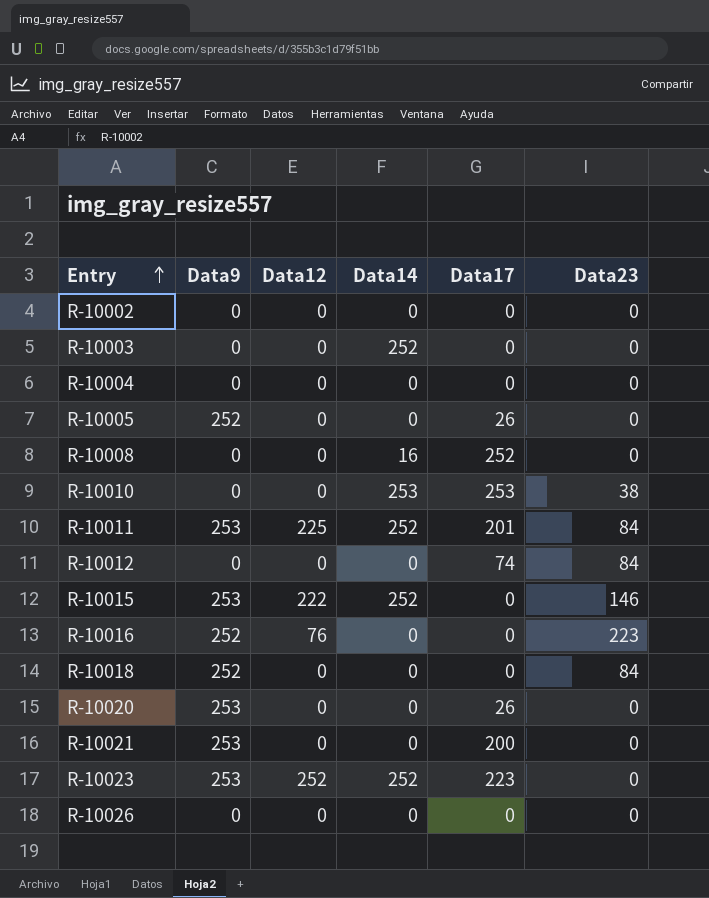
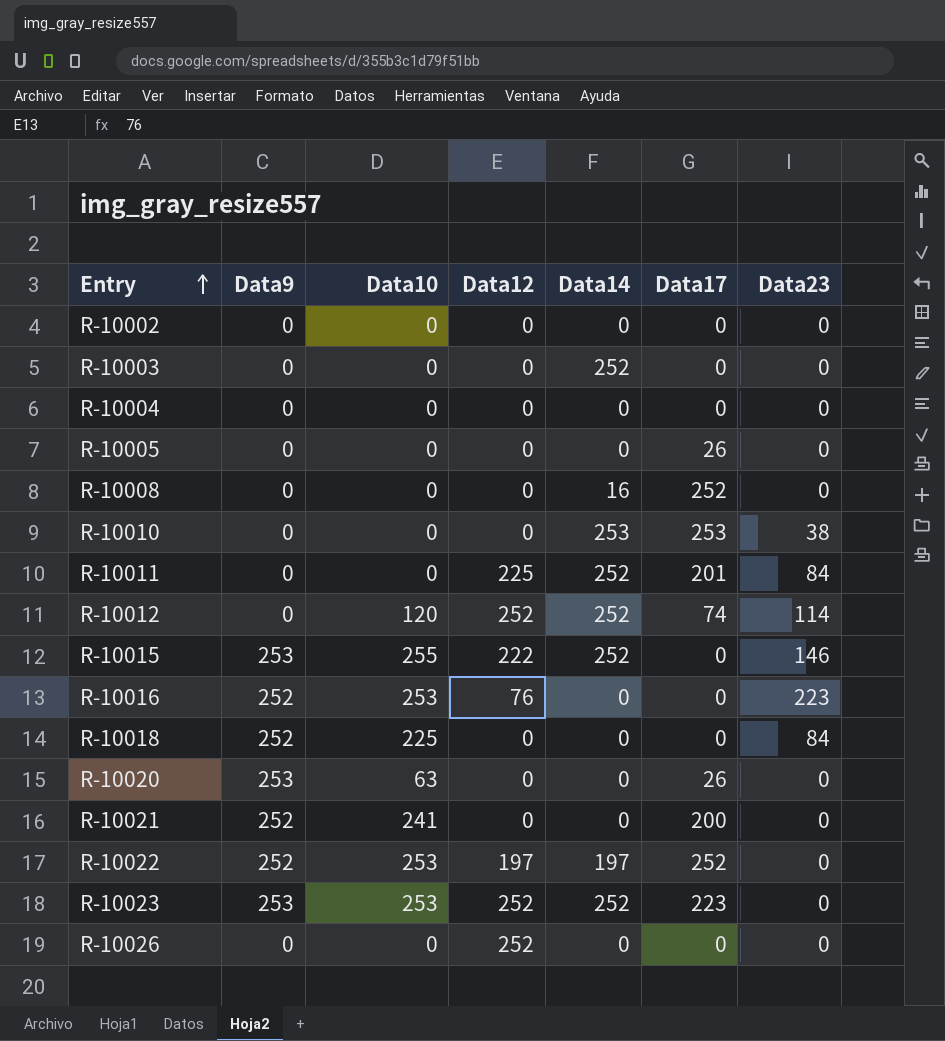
column Data10 | position: none -> 3
R-10005 | Data9: 252 -> 0
R-10011 | Data9: 253 -> 0
R-10012 | Data12: 0 -> 252
R-10012 | Data14: 0 -> 252
R-10012 | Data23: 84 -> 114
R-10021 | Data9: 253 -> 252
row R-10022: none -> 252 | 253 | 197 | 197 | 252 | 0
R-10026 | Data12: 0 -> 252

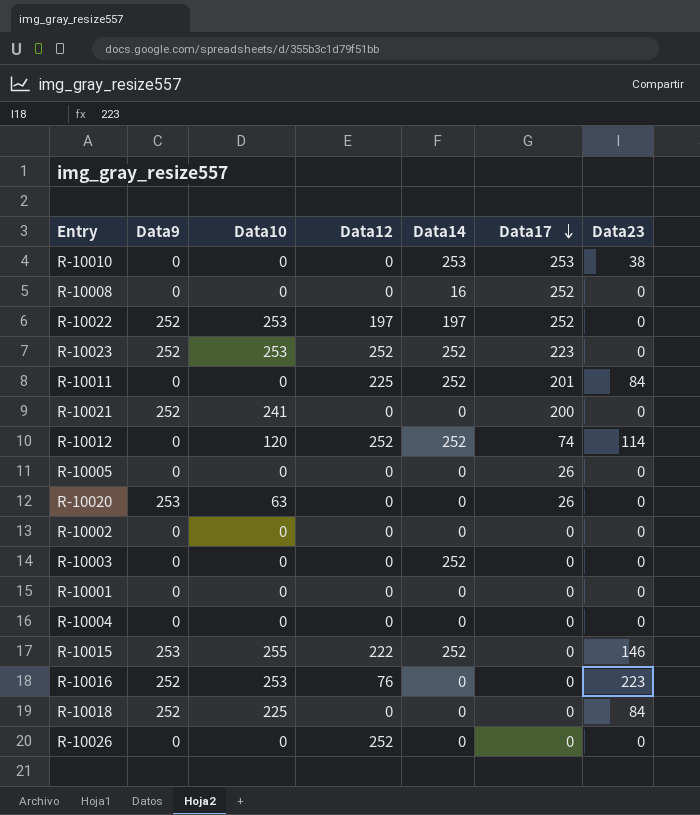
row order: Entry ascending -> Data17 descending
R-10023 | Data9: 253 -> 252
row R-10001: none -> 0 | 0 | 0 | 0 | 0 | 0

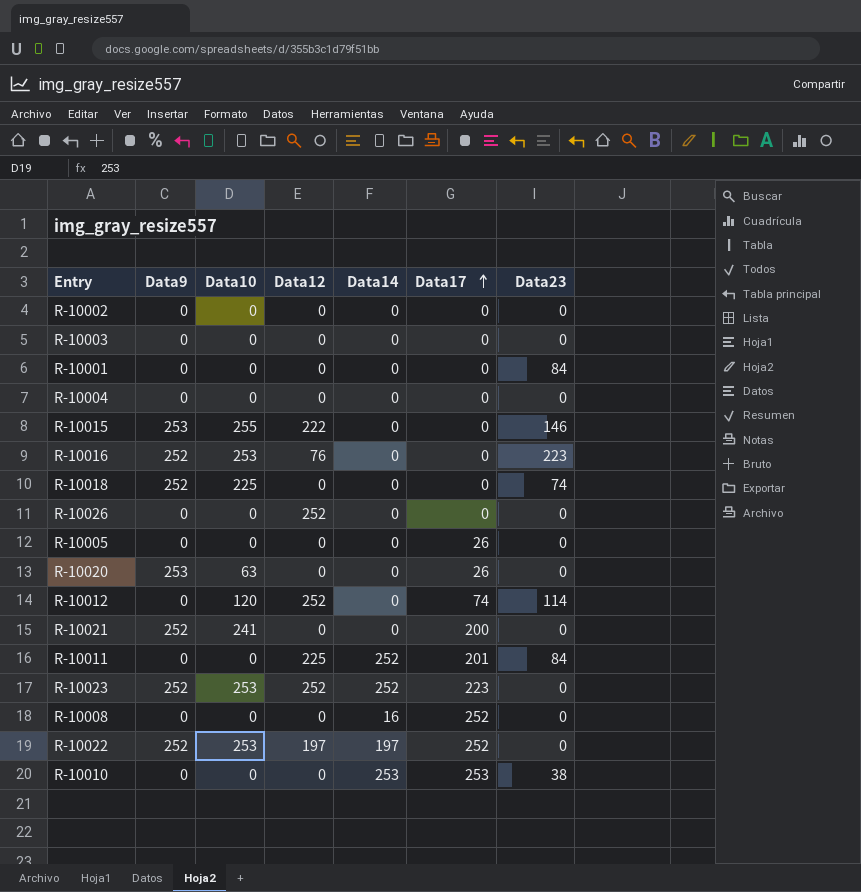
row order: Data17 descending -> Data17 ascending
R-10003 | Data14: 252 -> 0
R-10001 | Data23: 0 -> 84
R-10015 | Data14: 252 -> 0
R-10018 | Data23: 84 -> 74
R-10012 | Data14: 252 -> 0

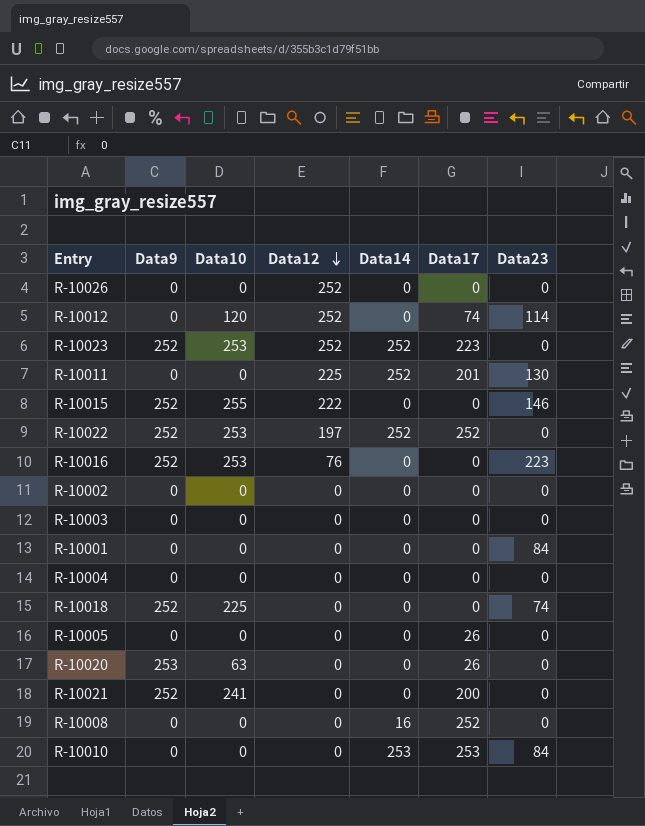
row order: Data17 ascending -> Data12 descending
R-10011 | Data23: 84 -> 130
R-10015 | Data9: 253 -> 252
R-10022 | Data14: 197 -> 252
R-10010 | Data23: 38 -> 84

